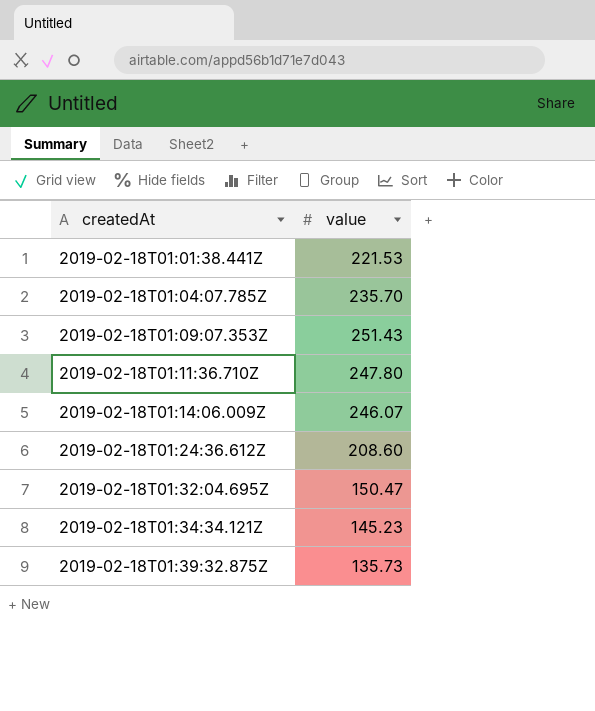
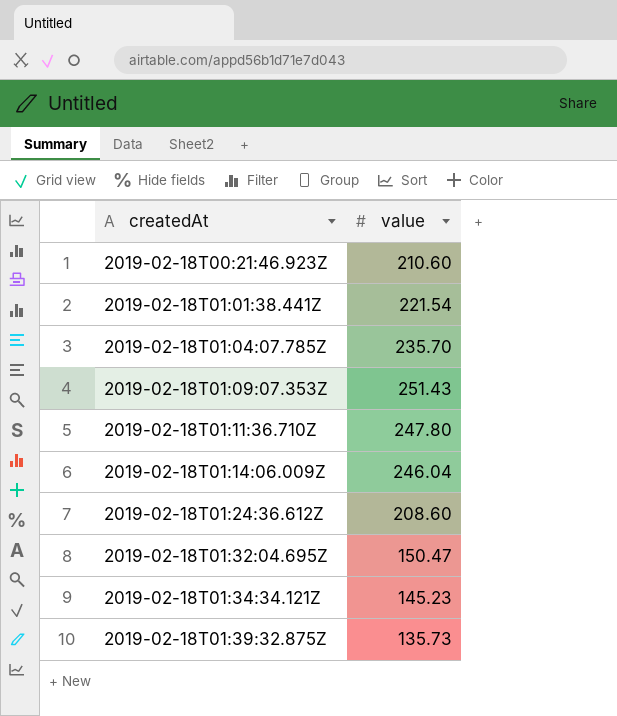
row 2019-02-18T00:21:46.923Z: none -> 210.60
2019-02-18T01:01:38.441Z | value: 221.53 -> 221.54
2019-02-18T01:14:06.009Z | value: 246.07 -> 246.04

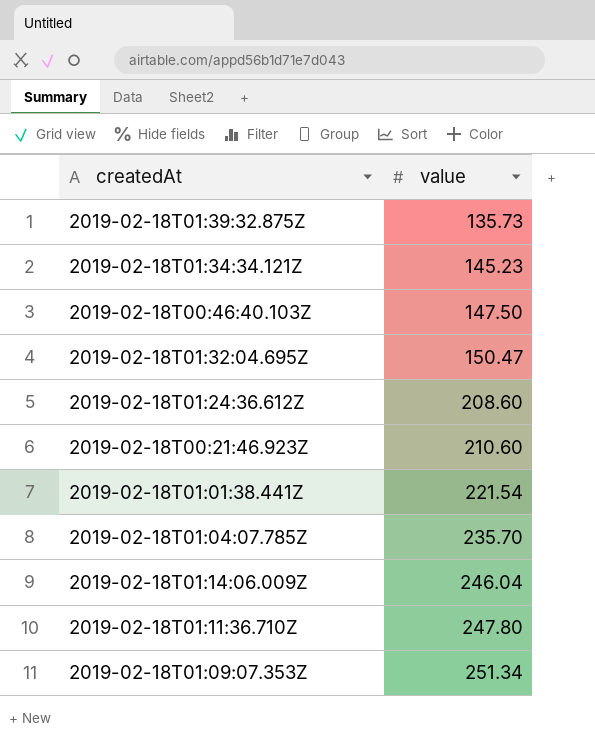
row order: createdAt ascending -> value ascending
row 2019-02-18T00:46:40.103Z: none -> 147.50
2019-02-18T01:09:07.353Z | value: 251.43 -> 251.34

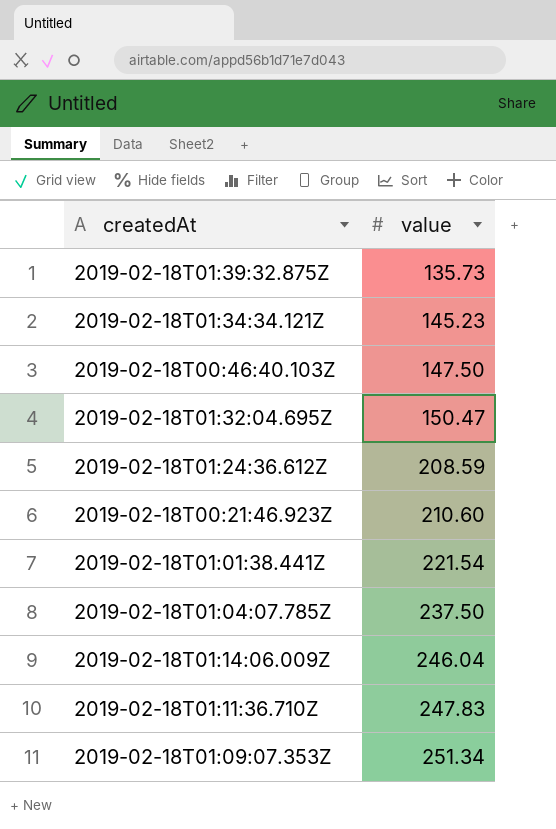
2019-02-18T01:24:36.612Z | value: 208.60 -> 208.59
2019-02-18T01:04:07.785Z | value: 235.70 -> 237.50
2019-02-18T01:11:36.710Z | value: 247.80 -> 247.83

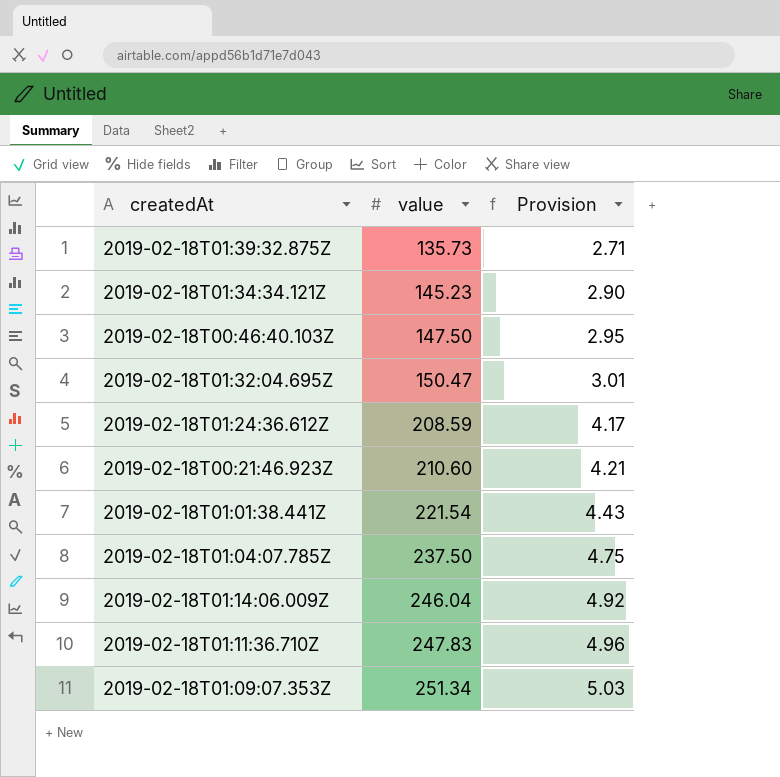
column Provision | formula: none -> [value] * 0.02

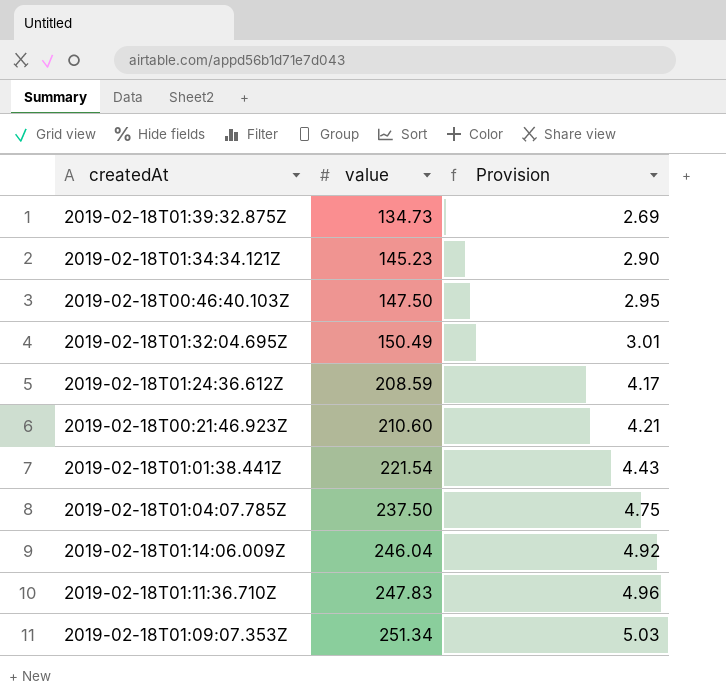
2019-02-18T01:39:32.875Z | value: 135.73 -> 134.73
2019-02-18T01:39:32.875Z | Provision: 2.71 -> 2.69
2019-02-18T01:32:04.695Z | value: 150.47 -> 150.49

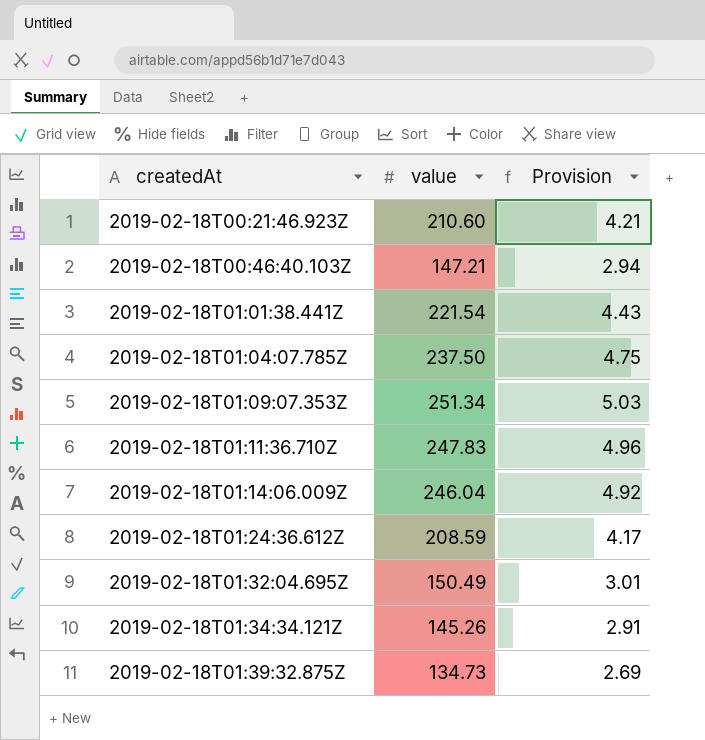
row order: value ascending -> createdAt ascending
2019-02-18T00:46:40.103Z | value: 147.50 -> 147.21
2019-02-18T00:46:40.103Z | Provision: 2.95 -> 2.94
2019-02-18T01:34:34.121Z | value: 145.23 -> 145.26
2019-02-18T01:34:34.121Z | Provision: 2.90 -> 2.91

